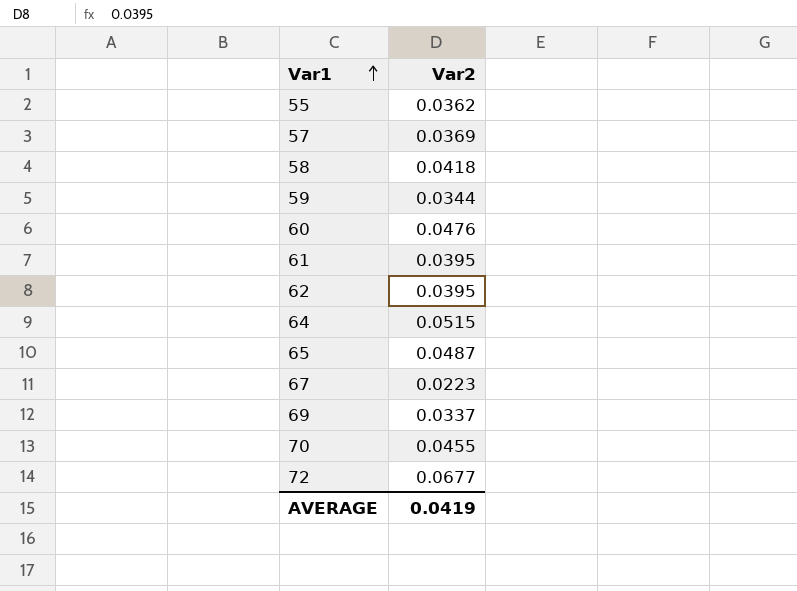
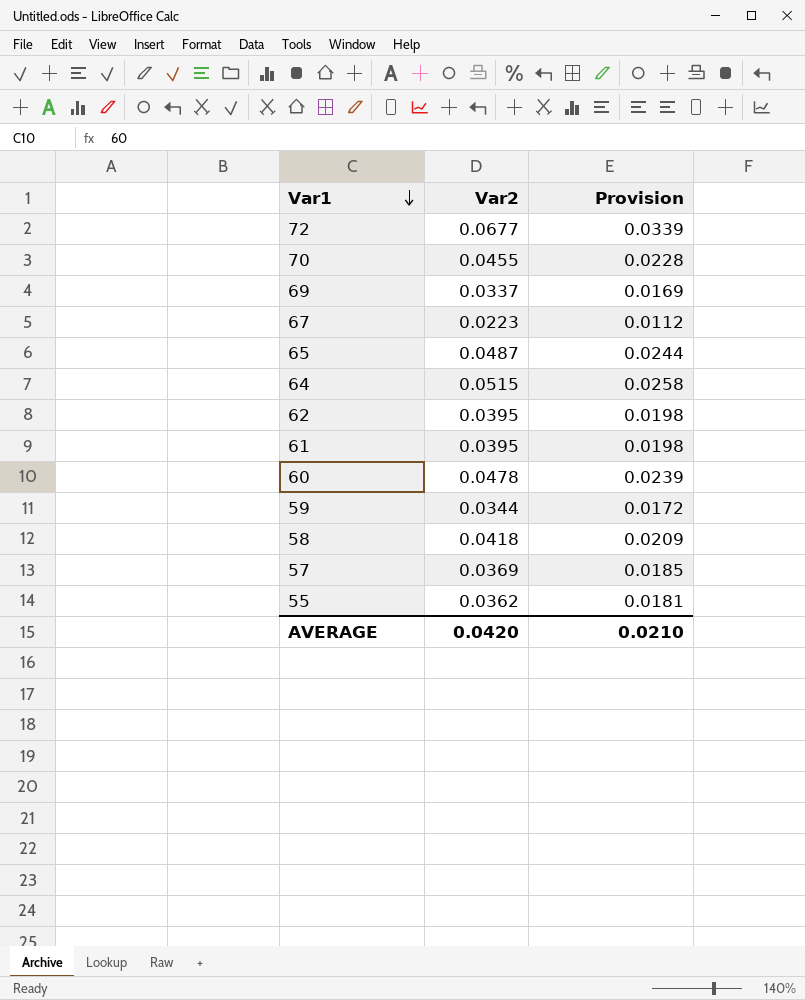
row order: Var1 ascending -> Var1 descending
column Provision | formula: none -> [Var2] * 0.5
60 | Var2: 0.0476 -> 0.0478
AVERAGE | Var2: 0.0419 -> 0.0420

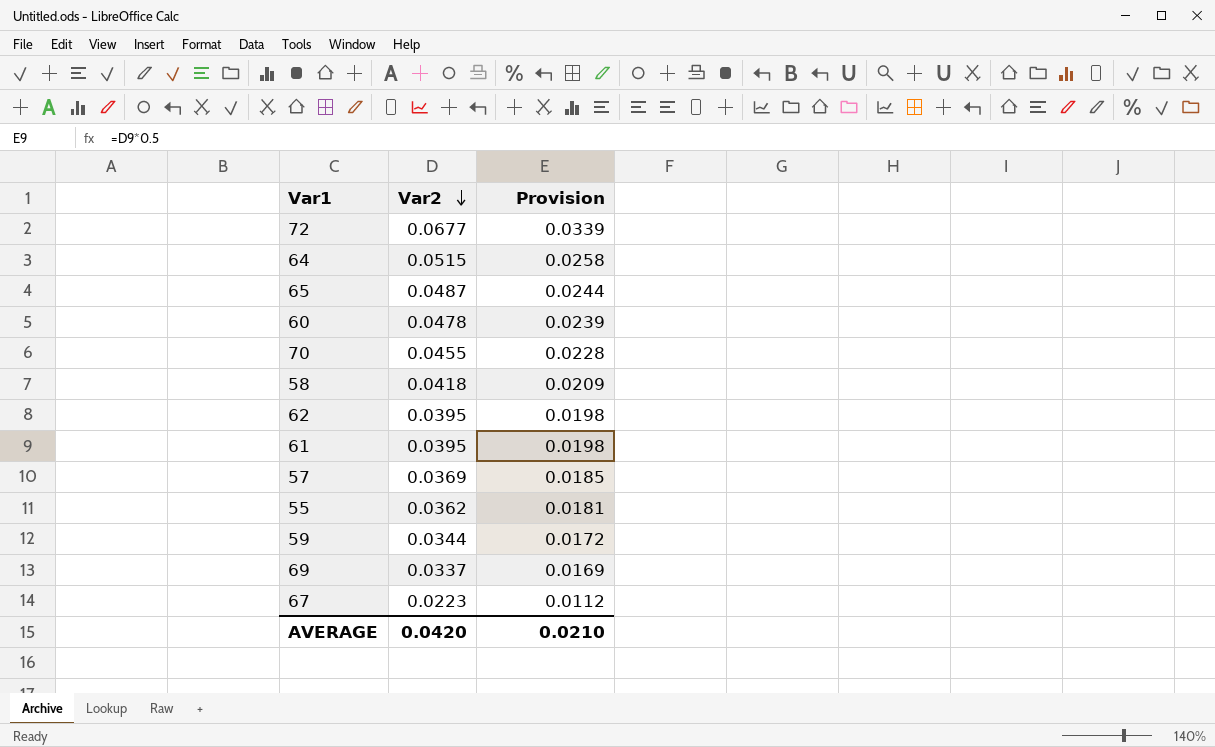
row order: Var1 descending -> Var2 descending

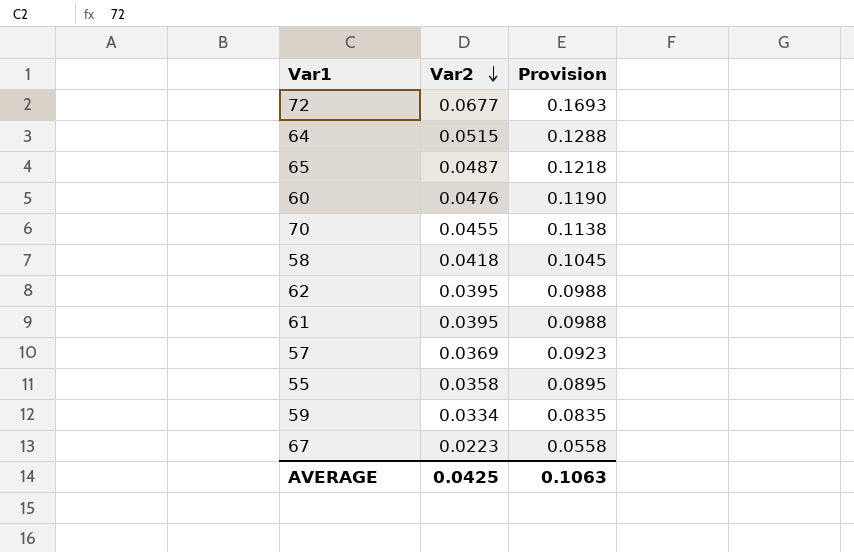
column Provision | formula: [Var2] * 0.5 -> [Var2] * 2.5
row 69: 0.0337 | 0.0169 -> none
60 | Var2: 0.0478 -> 0.0476
55 | Var2: 0.0362 -> 0.0358
59 | Var2: 0.0344 -> 0.0334
AVERAGE | Var2: 0.0420 -> 0.0425
AVERAGE | Provision: 0.0210 -> 0.1063

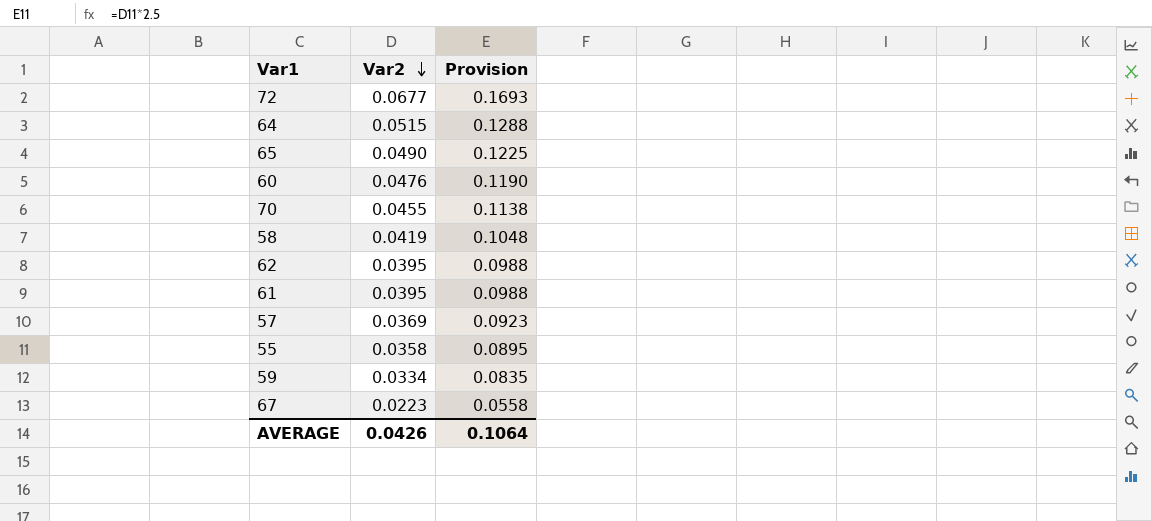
65 | Var2: 0.0487 -> 0.0490
65 | Provision: 0.1218 -> 0.1225
58 | Var2: 0.0418 -> 0.0419
58 | Provision: 0.1045 -> 0.1048
AVERAGE | Var2: 0.0425 -> 0.0426
AVERAGE | Provision: 0.1063 -> 0.1064

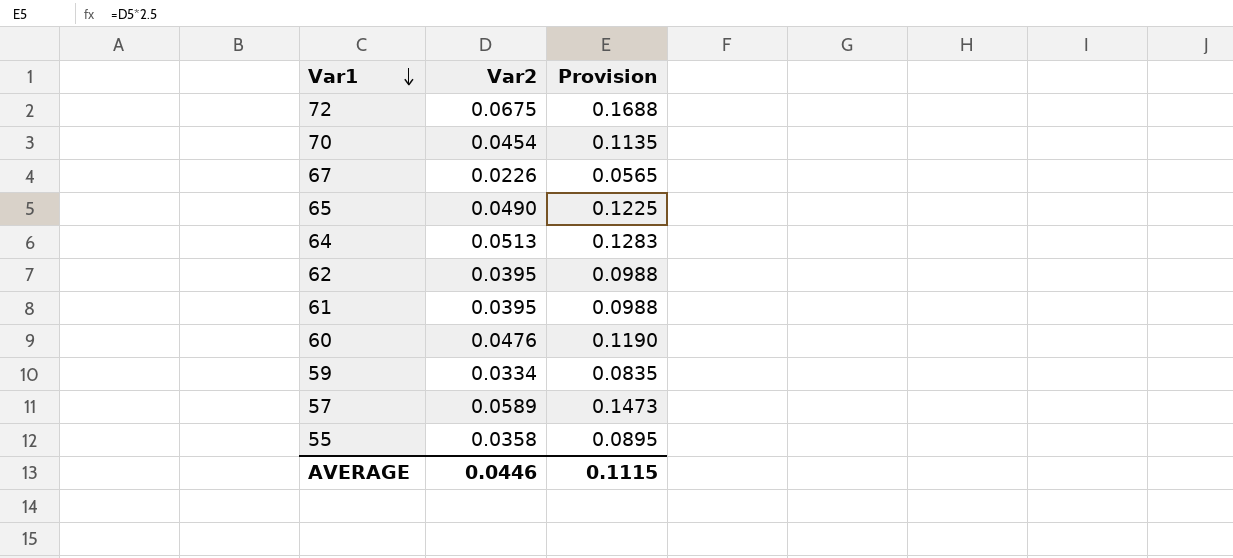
row order: Var2 descending -> Var1 descending
row 58: 0.0419 | 0.1048 -> none
72 | Var2: 0.0677 -> 0.0675
72 | Provision: 0.1693 -> 0.1688
70 | Var2: 0.0455 -> 0.0454
70 | Provision: 0.1138 -> 0.1135
67 | Var2: 0.0223 -> 0.0226
67 | Provision: 0.0558 -> 0.0565
64 | Var2: 0.0515 -> 0.0513
64 | Provision: 0.1288 -> 0.1283
57 | Var2: 0.0369 -> 0.0589
57 | Provision: 0.0923 -> 0.1473
AVERAGE | Var2: 0.0426 -> 0.0446
AVERAGE | Provision: 0.1064 -> 0.1115

